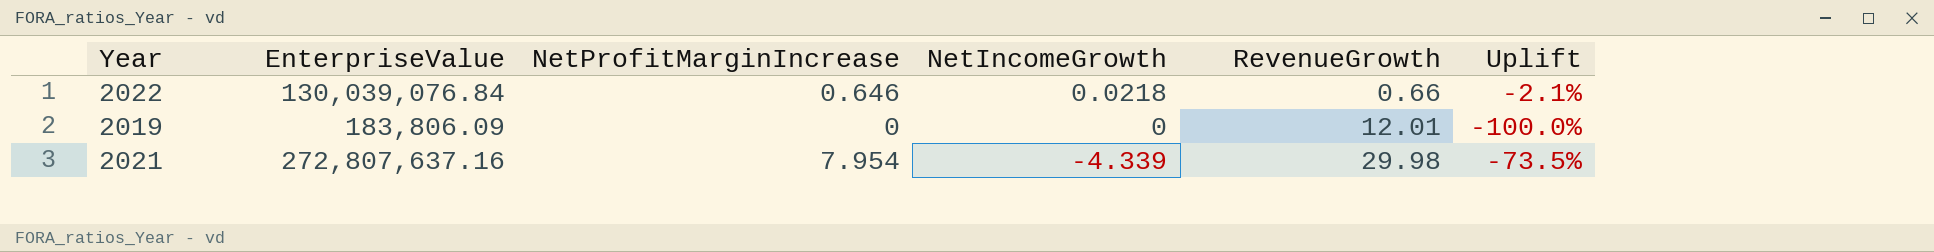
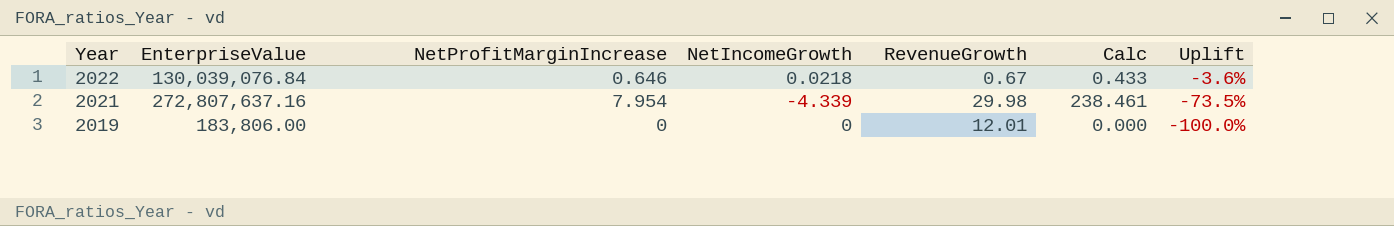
row order: NetIncomeGrowth descending -> Year descending
column Calc | formula: none -> [NetProfitMarginIncrease] * [RevenueGrowth]
2022 | RevenueGrowth: 0.66 -> 0.67
2022 | Uplift: -2.1% -> -3.6%
2019 | EnterpriseValue: 183,806.09 -> 183,806.00

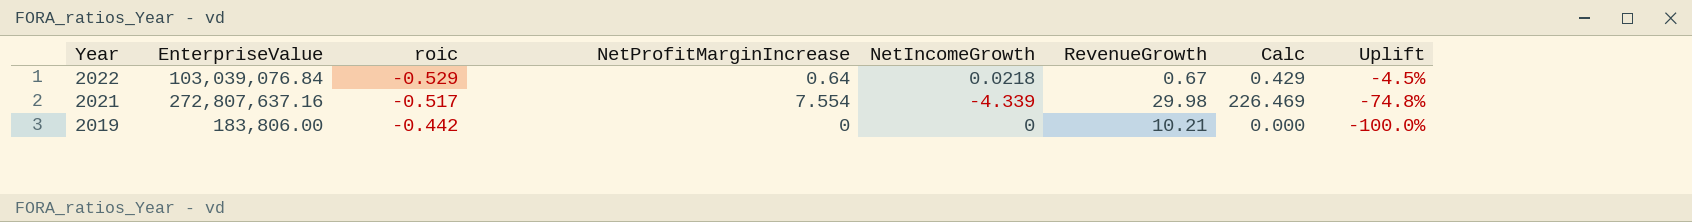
column roic | position: none -> 3
2022 | EnterpriseValue: 130,039,076.84 -> 103,039,076.84
2022 | NetProfitMarginIncrease: 0.646 -> 0.64
2022 | Calc: 0.433 -> 0.429
2022 | Uplift: -3.6% -> -4.5%
2021 | NetProfitMarginIncrease: 7.954 -> 7.554
2021 | Calc: 238.461 -> 226.469
2021 | Uplift: -73.5% -> -74.8%
2019 | RevenueGrowth: 12.01 -> 10.21

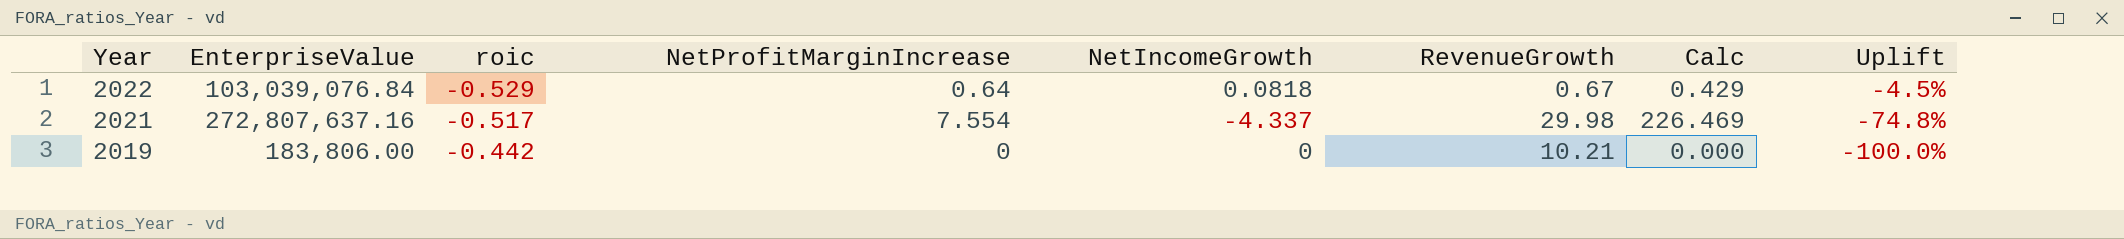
2022 | NetIncomeGrowth: 0.0218 -> 0.0818
2021 | NetIncomeGrowth: -4.339 -> -4.337

